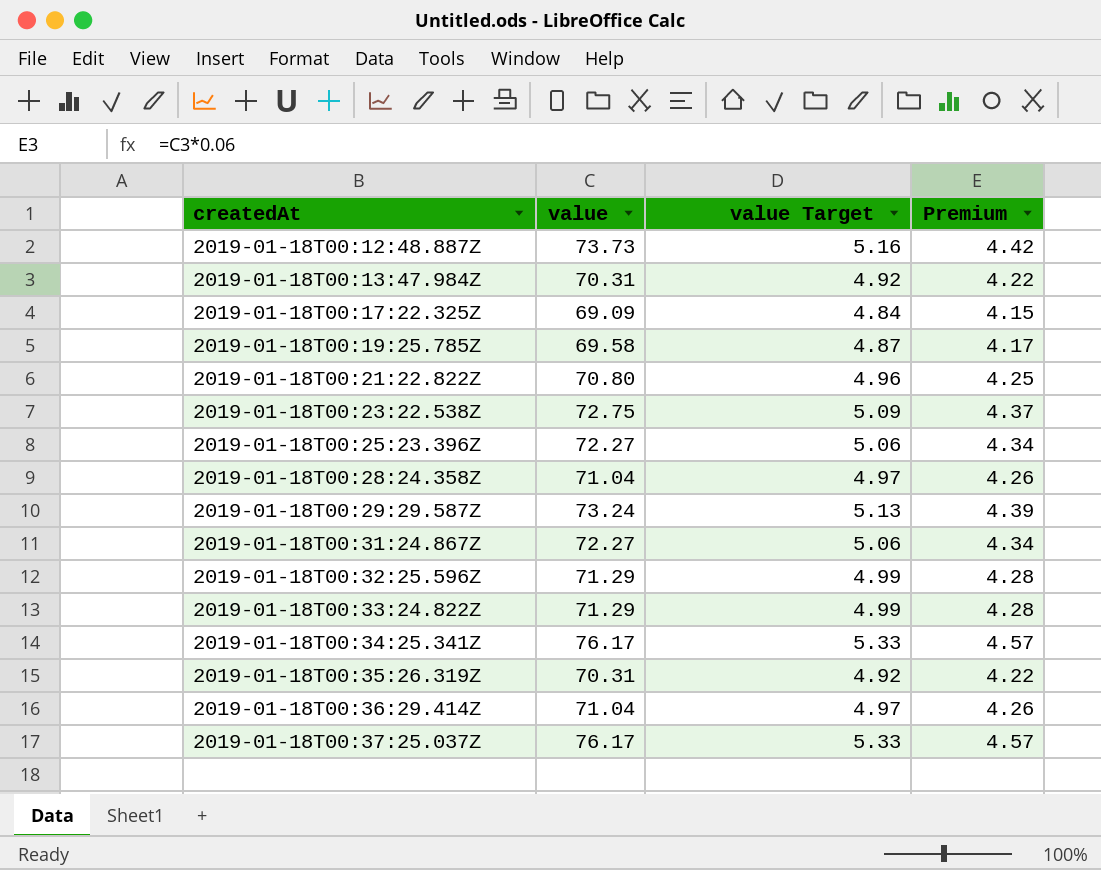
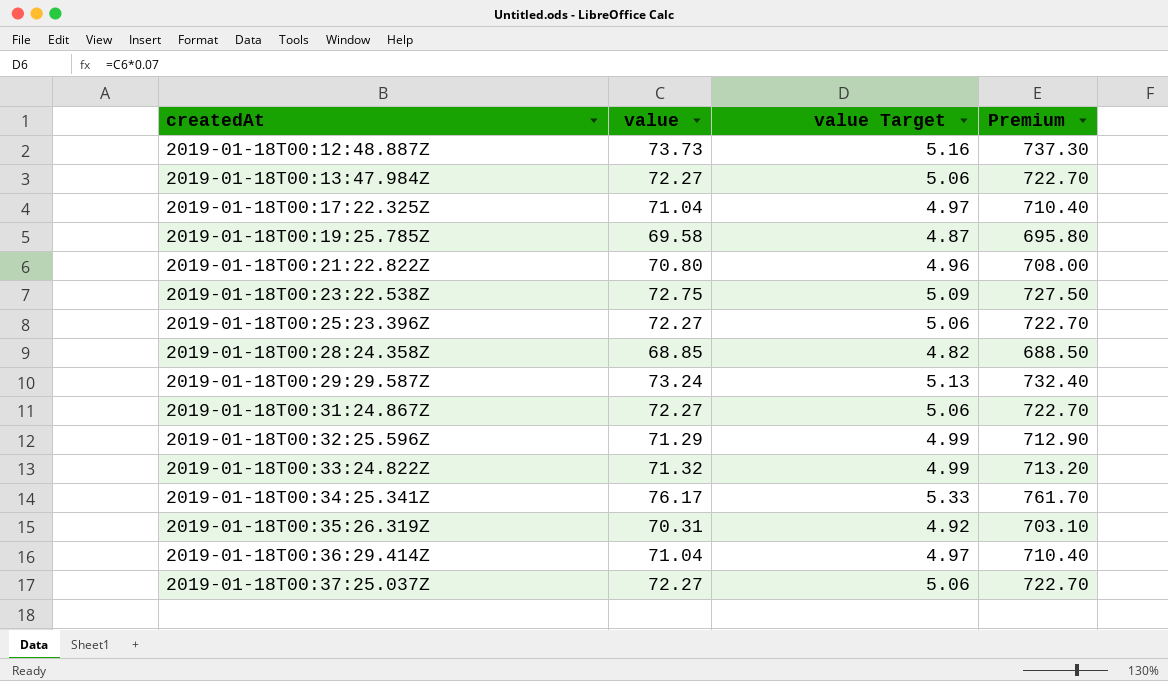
column Premium | formula: [value] * 0.06 -> [value] * 10
2019-01-18T00:13:47.984Z | value: 70.31 -> 72.27
2019-01-18T00:13:47.984Z | value Target: 4.92 -> 5.06
2019-01-18T00:17:22.325Z | value: 69.09 -> 71.04
2019-01-18T00:17:22.325Z | value Target: 4.84 -> 4.97
2019-01-18T00:28:24.358Z | value: 71.04 -> 68.85
2019-01-18T00:28:24.358Z | value Target: 4.97 -> 4.82
2019-01-18T00:33:24.822Z | value: 71.29 -> 71.32
2019-01-18T00:37:25.037Z | value: 76.17 -> 72.27
2019-01-18T00:37:25.037Z | value Target: 5.33 -> 5.06

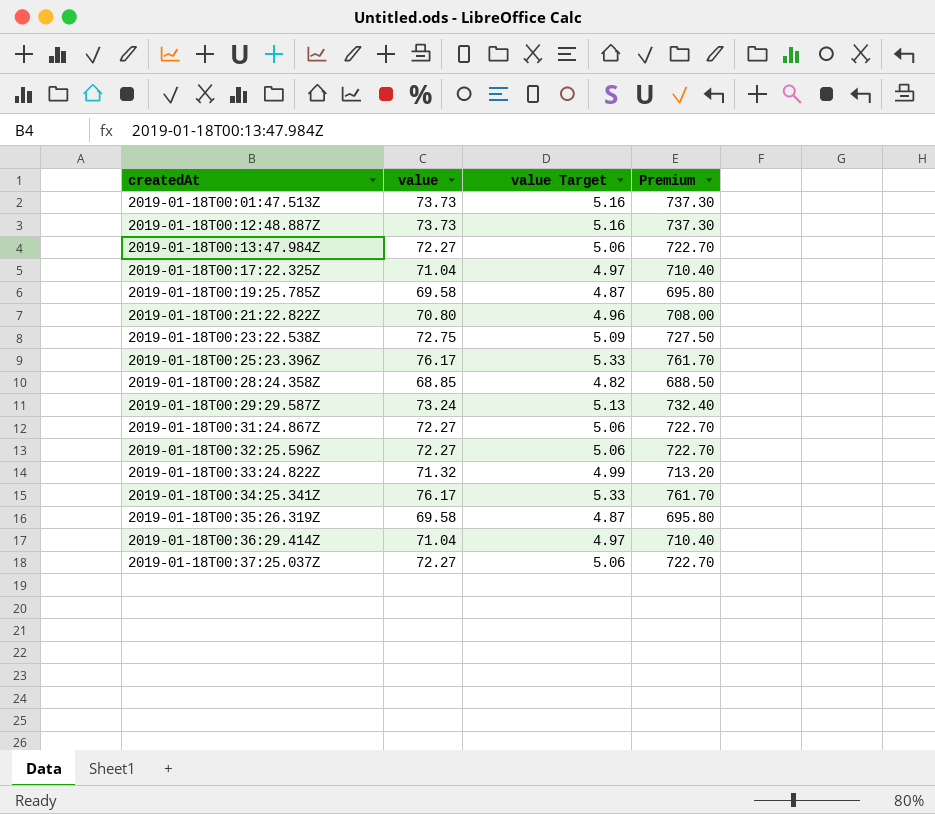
row 2019-01-18T00:01:47.513Z: none -> 73.73 | 5.16 | 737.30
2019-01-18T00:25:23.396Z | value: 72.27 -> 76.17
2019-01-18T00:25:23.396Z | value Target: 5.06 -> 5.33
2019-01-18T00:25:23.396Z | Premium: 722.70 -> 761.70
2019-01-18T00:32:25.596Z | value: 71.29 -> 72.27
2019-01-18T00:32:25.596Z | value Target: 4.99 -> 5.06
2019-01-18T00:32:25.596Z | Premium: 712.90 -> 722.70
2019-01-18T00:35:26.319Z | value: 70.31 -> 69.58
2019-01-18T00:35:26.319Z | value Target: 4.92 -> 4.87
2019-01-18T00:35:26.319Z | Premium: 703.10 -> 695.80

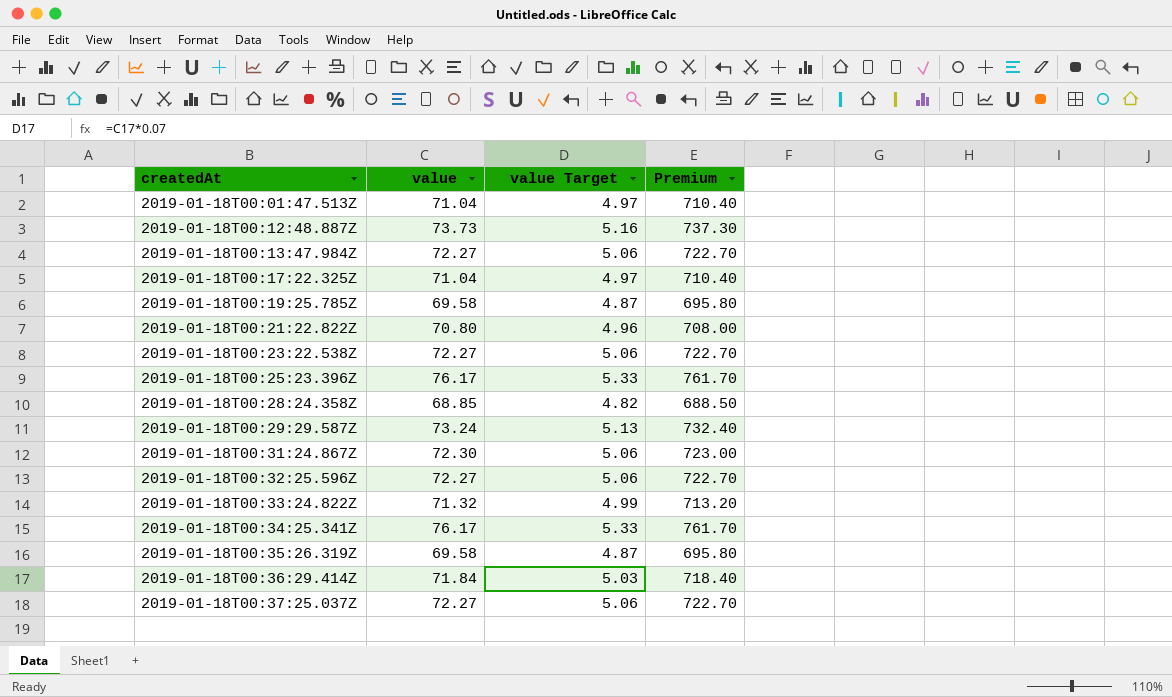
2019-01-18T00:01:47.513Z | value: 73.73 -> 71.04
2019-01-18T00:01:47.513Z | value Target: 5.16 -> 4.97
2019-01-18T00:01:47.513Z | Premium: 737.30 -> 710.40
2019-01-18T00:23:22.538Z | value: 72.75 -> 72.27
2019-01-18T00:23:22.538Z | value Target: 5.09 -> 5.06
2019-01-18T00:23:22.538Z | Premium: 727.50 -> 722.70
2019-01-18T00:31:24.867Z | value: 72.27 -> 72.30
2019-01-18T00:31:24.867Z | Premium: 722.70 -> 723.00
2019-01-18T00:36:29.414Z | value: 71.04 -> 71.84
2019-01-18T00:36:29.414Z | value Target: 4.97 -> 5.03
2019-01-18T00:36:29.414Z | Premium: 710.40 -> 718.40

